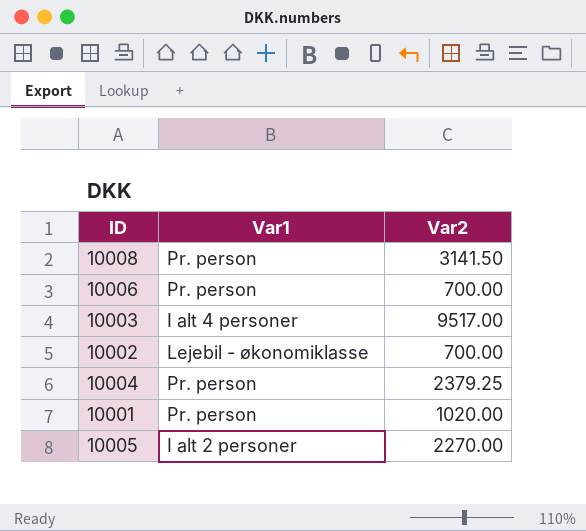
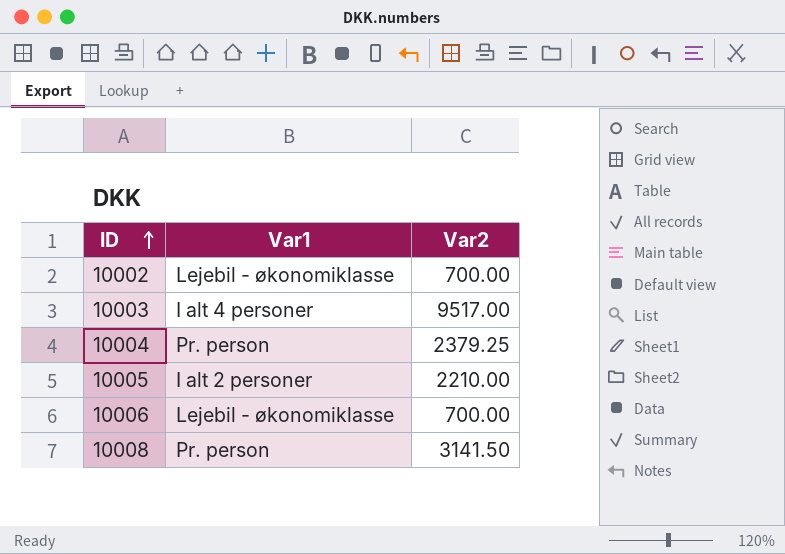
row order: none -> ID ascending
row 10001: Pr. person | 1020.00 -> none
10005 | Var2: 2270.00 -> 2210.00
10006 | Var1: Pr. person -> Lejebil - økonomiklasse

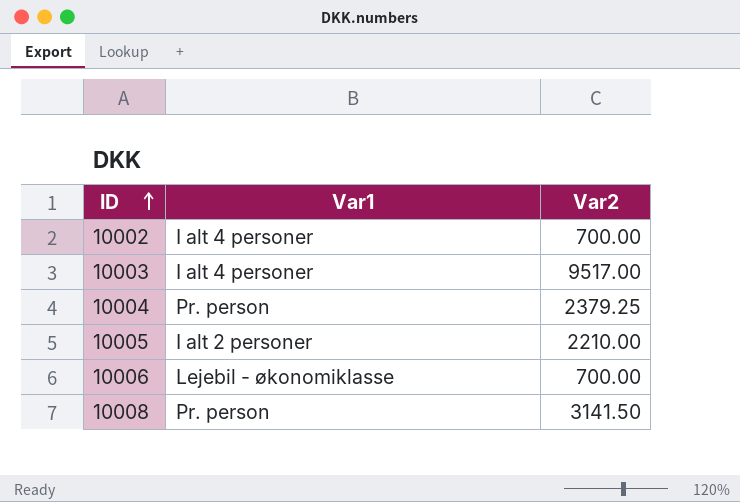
10002 | Var1: Lejebil - økonomiklasse -> I alt 4 personer

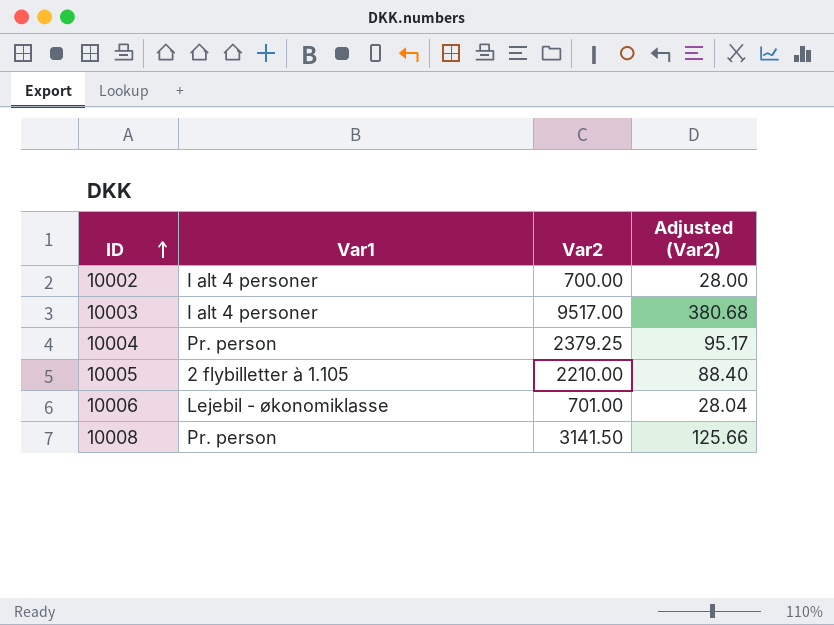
column Adjusted (Var2) | formula: none -> [Var2] * 0.04
10005 | Var1: I alt 2 personer -> 2 flybilletter à 1.105
10006 | Var2: 700.00 -> 701.00

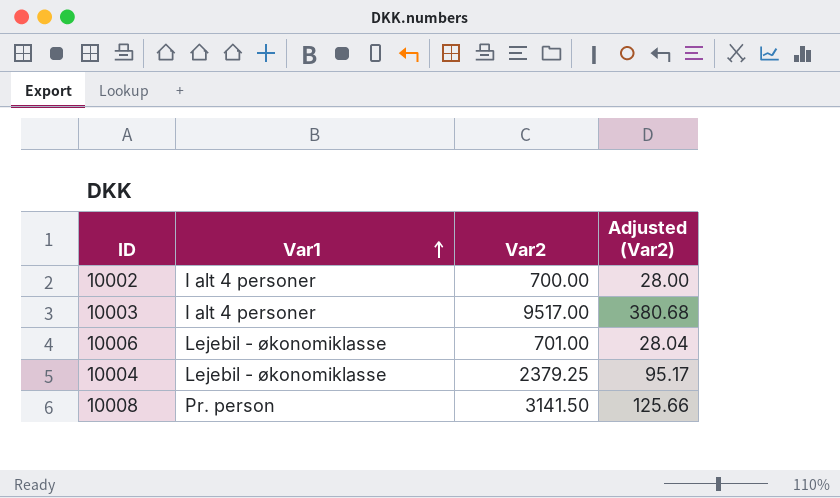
row order: ID ascending -> Var1 ascending
row 10005: 2 flybilletter à 1.105 | 2210.00 | 88.40 -> none
10004 | Var1: Pr. person -> Lejebil - økonomiklasse

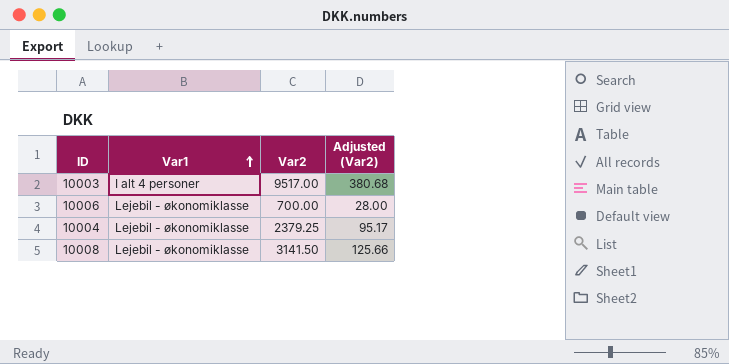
row 10002: I alt 4 personer | 700.00 | 28.00 -> none
10006 | Var2: 701.00 -> 700.00
10006 | Adjusted (Var2): 28.04 -> 28.00
10008 | Var1: Pr. person -> Lejebil - økonomiklasse

